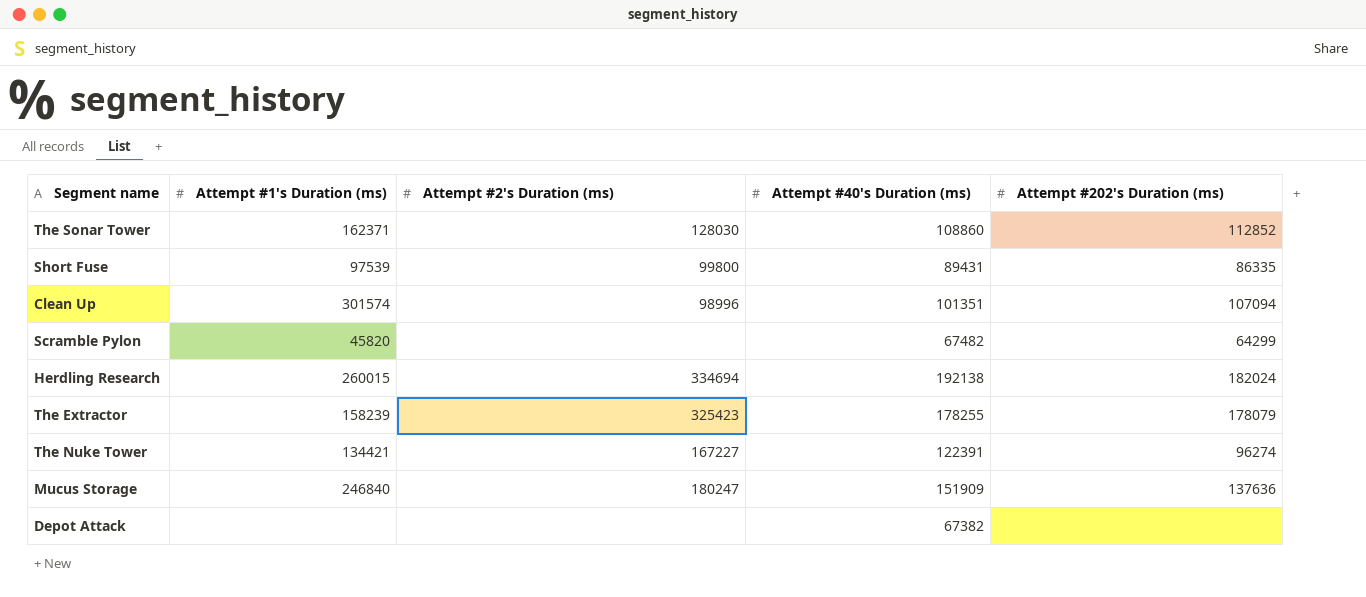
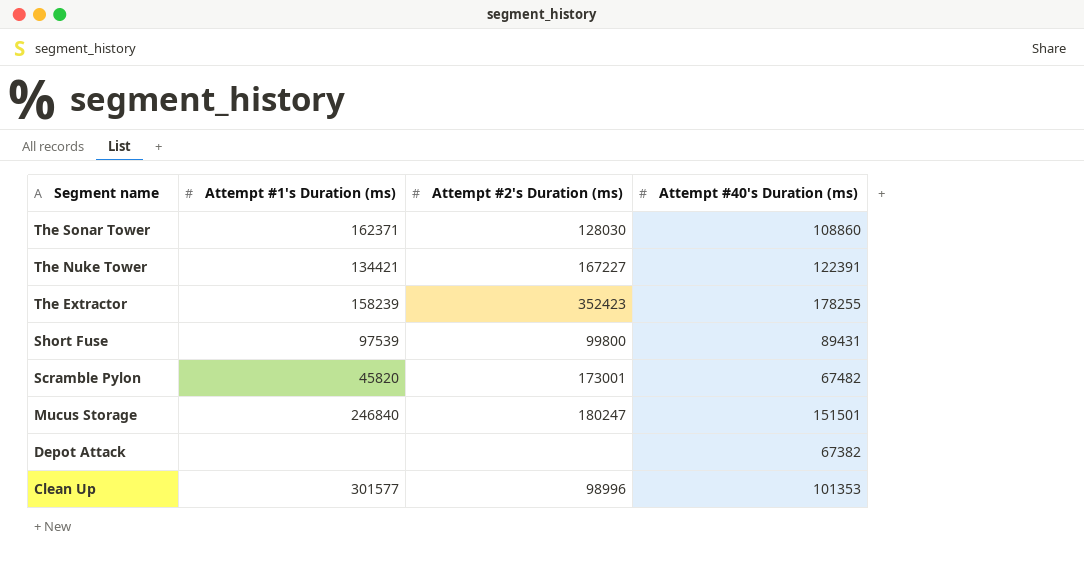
row order: none -> Segment name descending
column Attempt #202's Duration (ms) | position: 5 -> none
row Herdling Research: 260015 | 334694 | 192138 | 182024 -> none
The Extractor | Attempt #2's Duration (ms): 325423 -> 352423
Scramble Pylon | Attempt #2's Duration (ms): none -> 173001
Mucus Storage | Attempt #40's Duration (ms): 151909 -> 151501
Clean Up | Attempt #1's Duration (ms): 301574 -> 301577
Clean Up | Attempt #40's Duration (ms): 101351 -> 101353

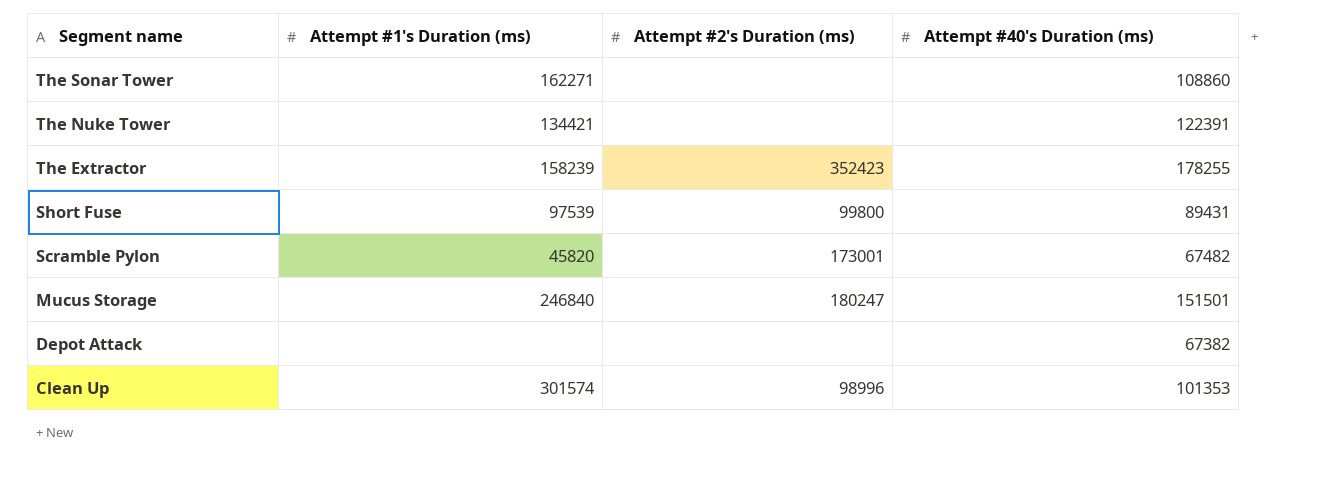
The Sonar Tower | Attempt #1's Duration (ms): 162371 -> 162271
The Sonar Tower | Attempt #2's Duration (ms): 128030 -> none
The Nuke Tower | Attempt #2's Duration (ms): 167227 -> none
Clean Up | Attempt #1's Duration (ms): 301577 -> 301574

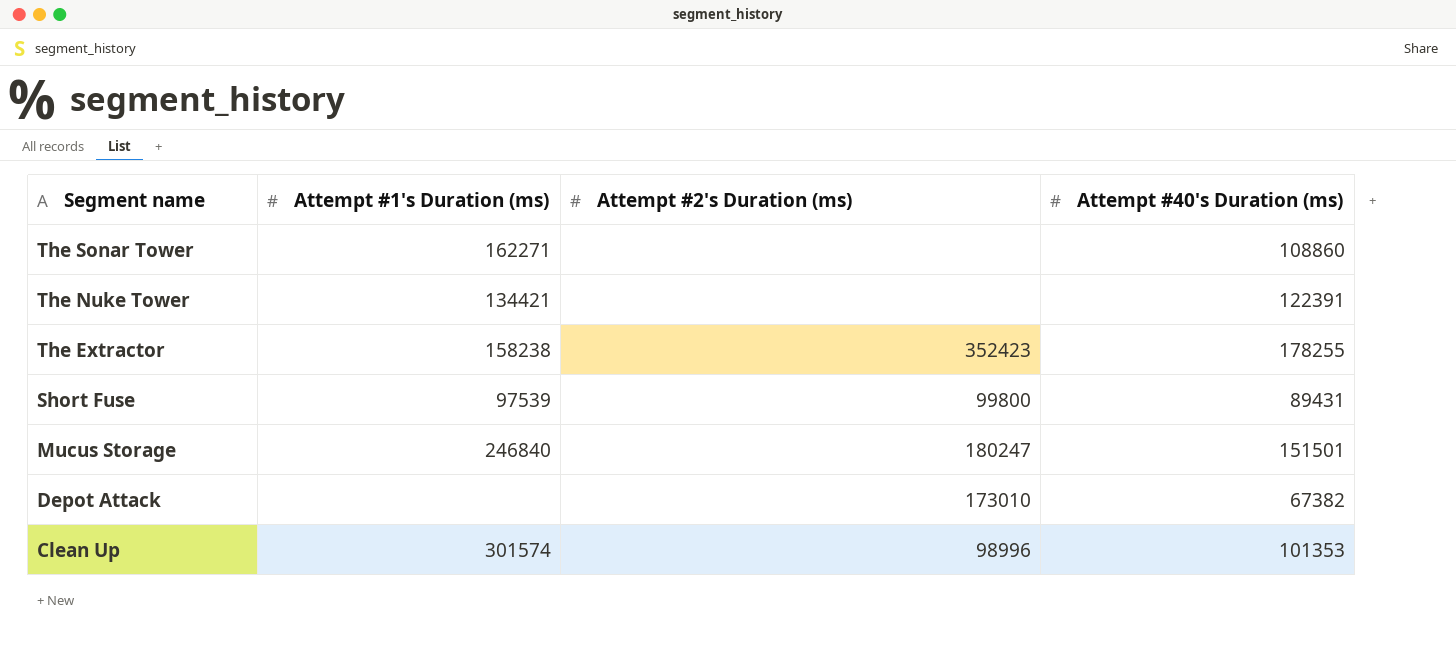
row Scramble Pylon: 45820 | 173001 | 67482 -> none
The Extractor | Attempt #1's Duration (ms): 158239 -> 158238
Depot Attack | Attempt #2's Duration (ms): none -> 173010

